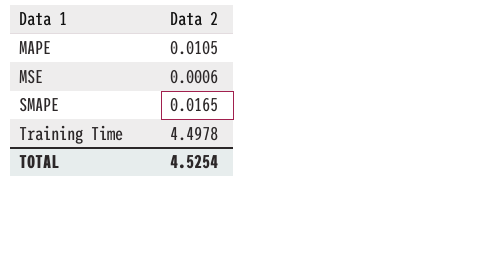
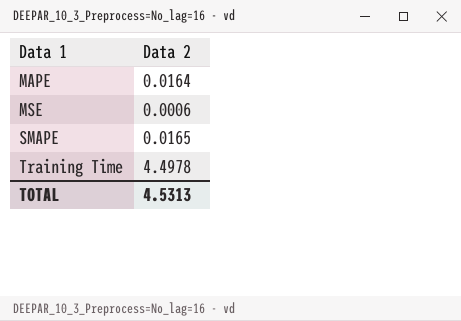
MAPE | Data 2: 0.0105 -> 0.0164
TOTAL | Data 2: 4.5254 -> 4.5313

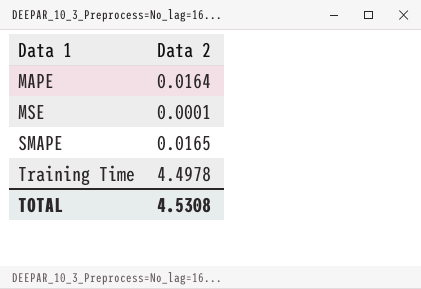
MSE | Data 2: 0.0006 -> 0.0001
TOTAL | Data 2: 4.5313 -> 4.5308

